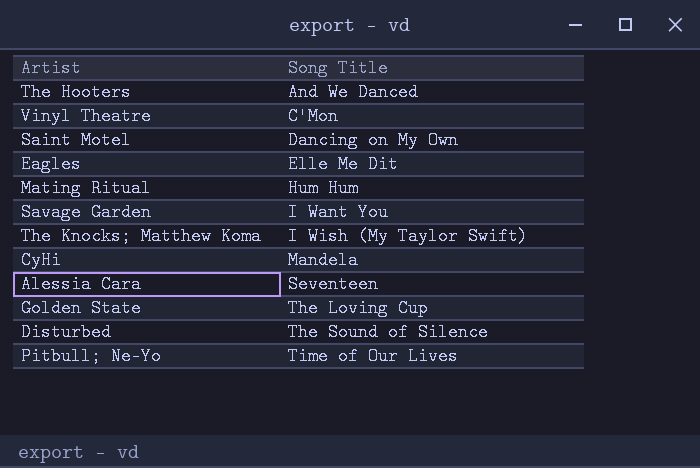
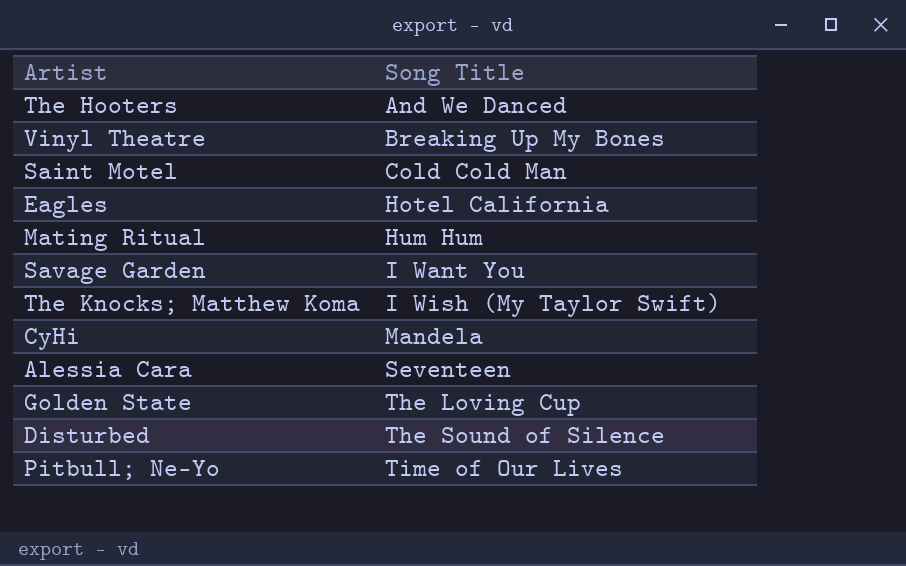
Vinyl Theatre | Song Title: C'Mon -> Breaking Up My Bones
Saint Motel | Song Title: Dancing on My Own -> Cold Cold Man
Eagles | Song Title: Elle Me Dit -> Hotel California

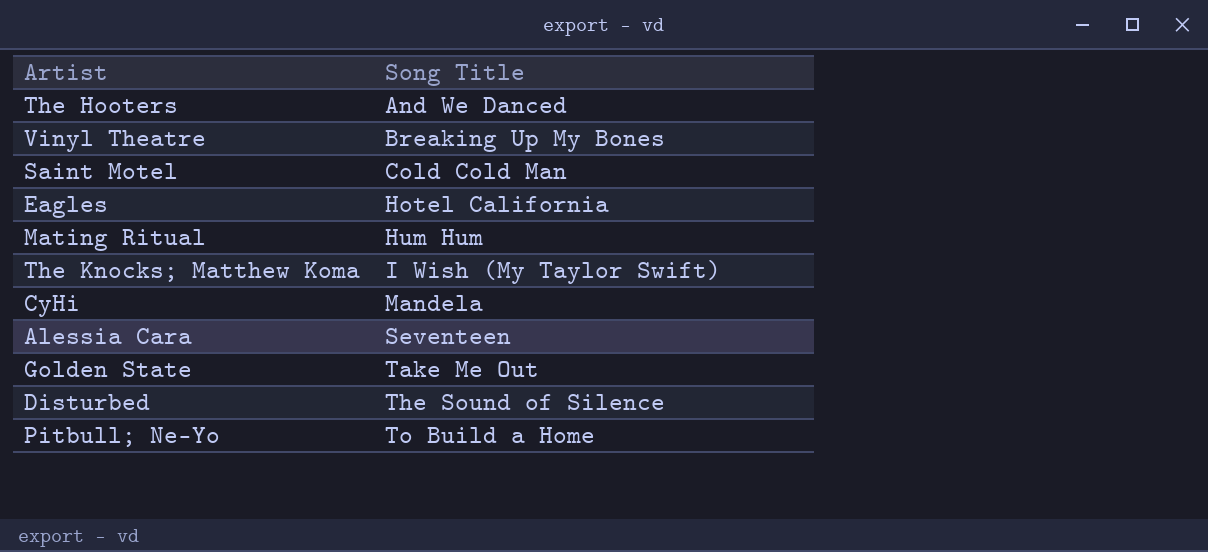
row Savage Garden: I Want You -> none
Golden State | Song Title: The Loving Cup -> Take Me Out
Pitbull; Ne-Yo | Song Title: Time of Our Lives -> To Build a Home

